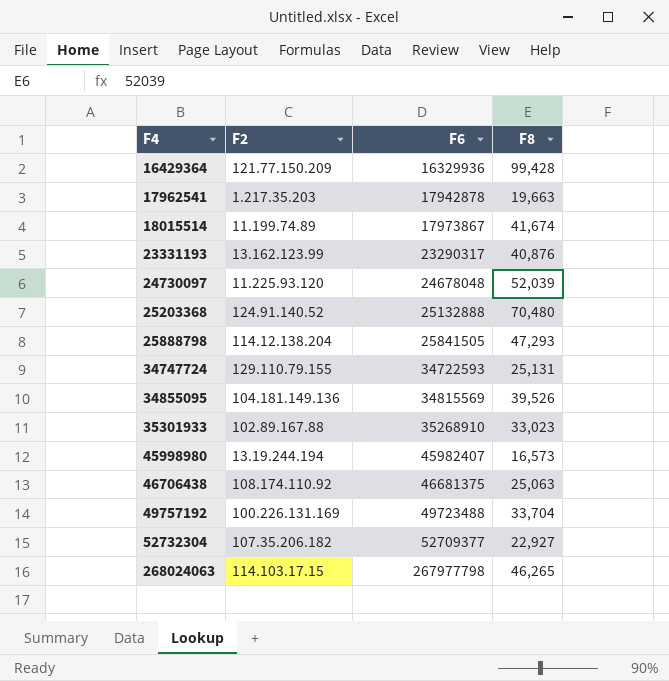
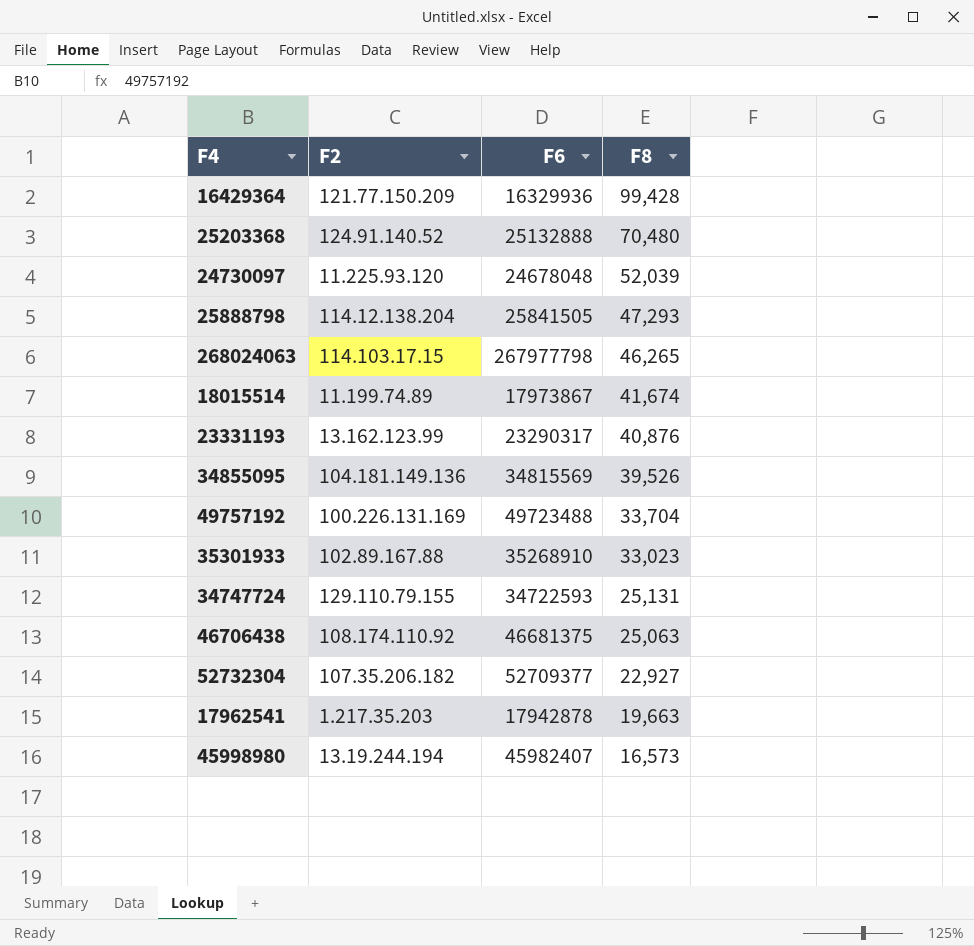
row order: F4 ascending -> F8 descending

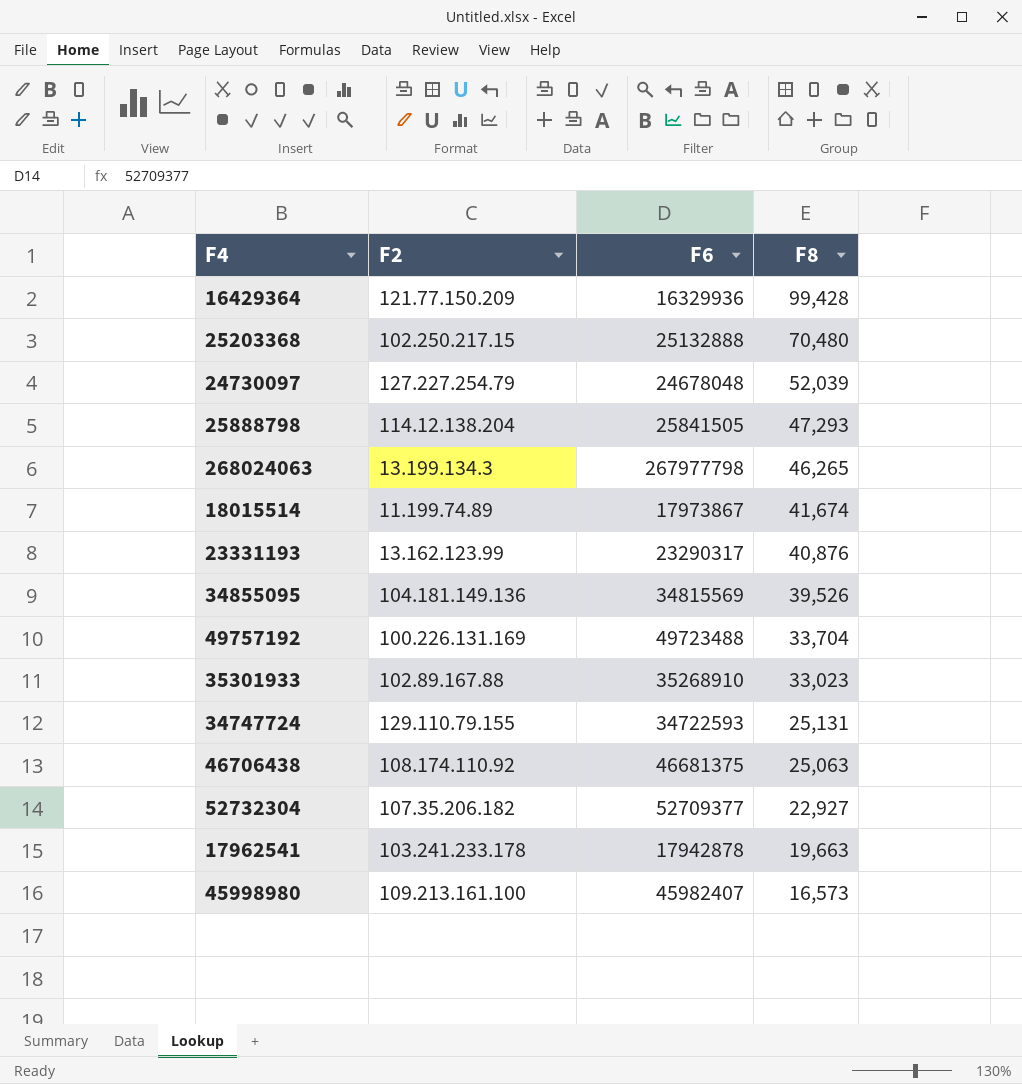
25203368 | F2: 124.91.140.52 -> 102.250.217.15
24730097 | F2: 11.225.93.120 -> 127.227.254.79
268024063 | F2: 114.103.17.15 -> 13.199.134.3
17962541 | F2: 1.217.35.203 -> 103.241.233.178
45998980 | F2: 13.19.244.194 -> 109.213.161.100

